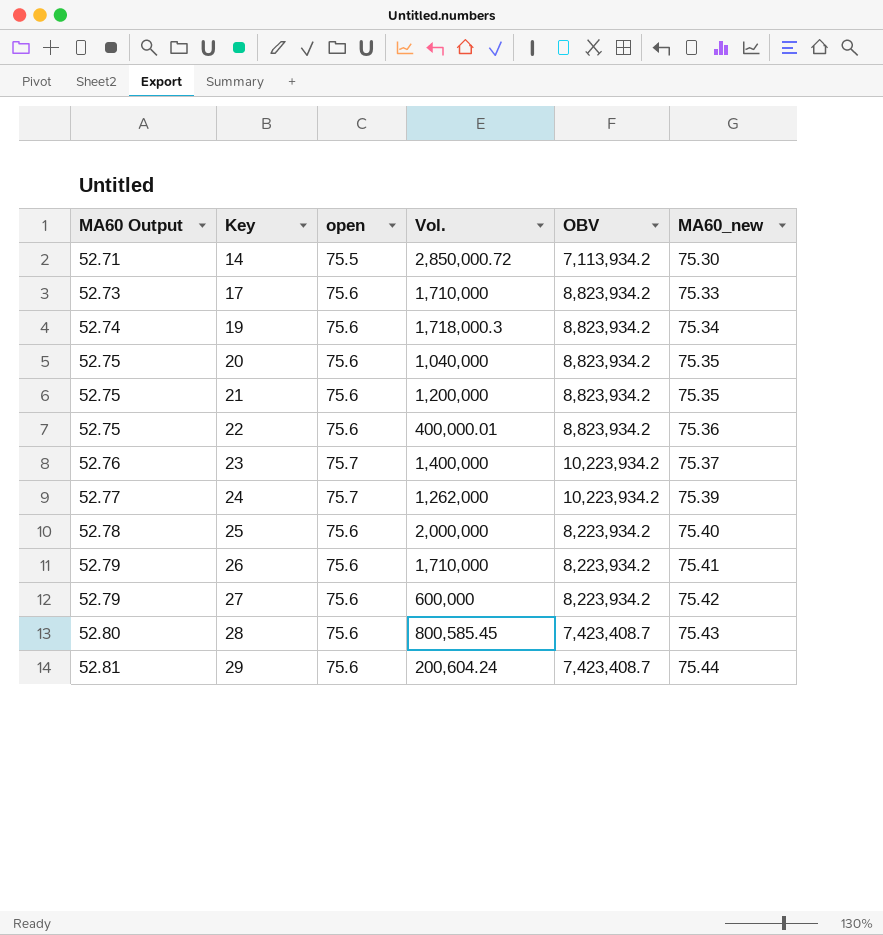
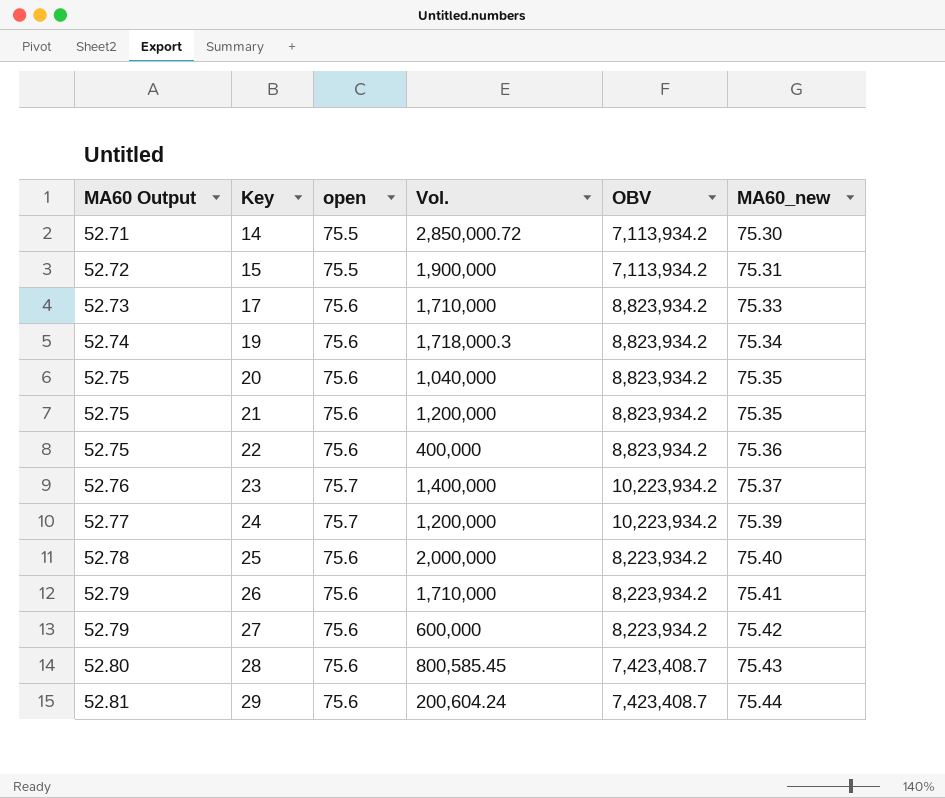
row 15: none -> 52.72 | 75.5 | 1,900,000 | 7,113,934.2 | 75.31
22 | Vol.: 400,000.01 -> 400,000
24 | Vol.: 1,262,000 -> 1,200,000

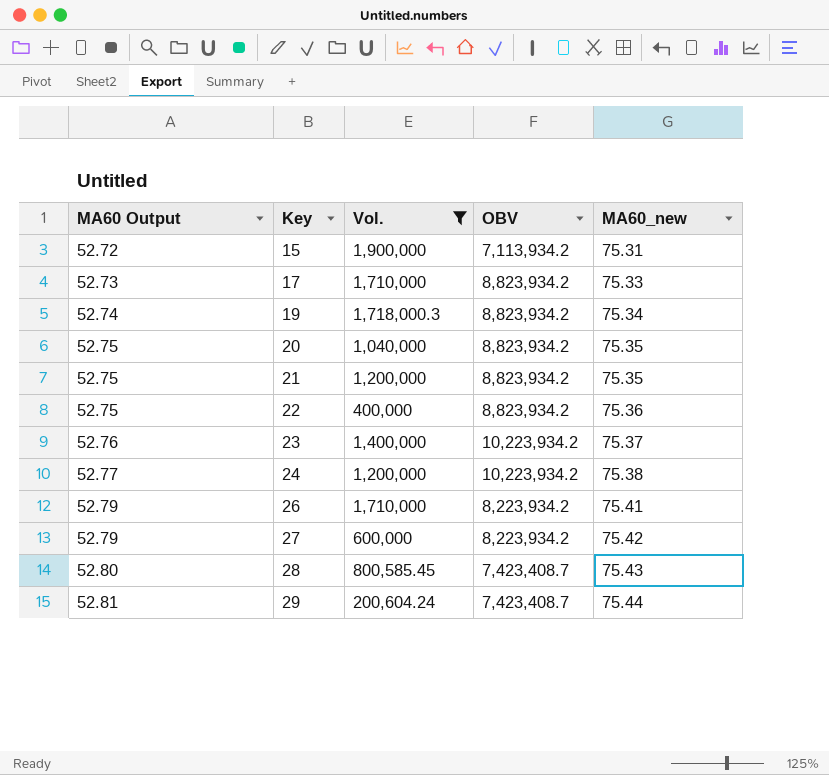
filter: none -> Vol. <= 1,900,000
column open | position: 3 -> none
24 | MA60_new: 75.39 -> 75.38

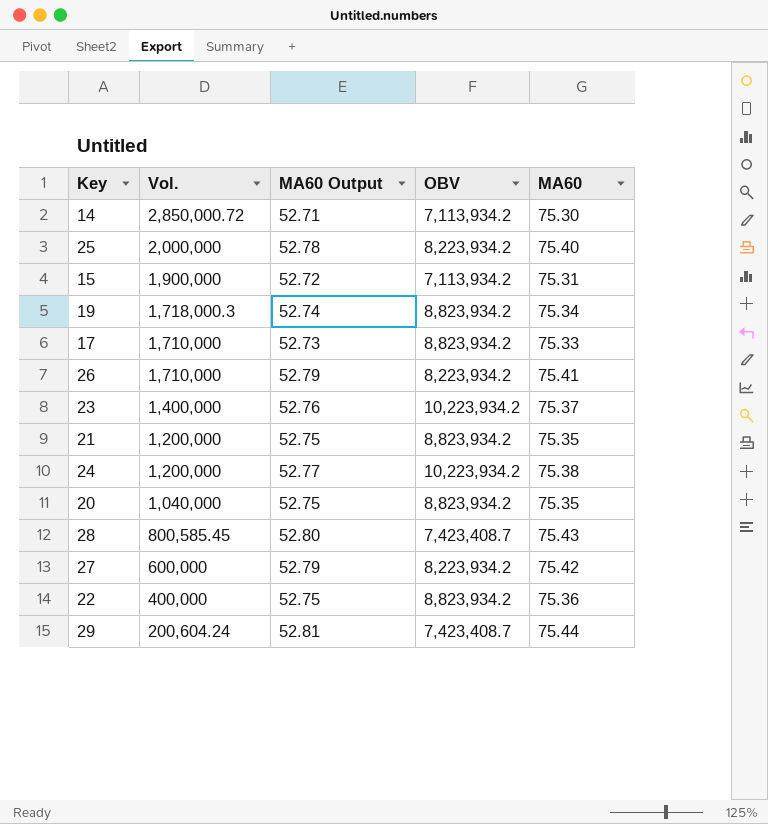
filter: Vol. <= 1,900,000 -> none
row order: MA60 Output ascending -> Vol. descending
column MA60 Output | position: 1 -> 3
column name: MA60_new -> MA60

